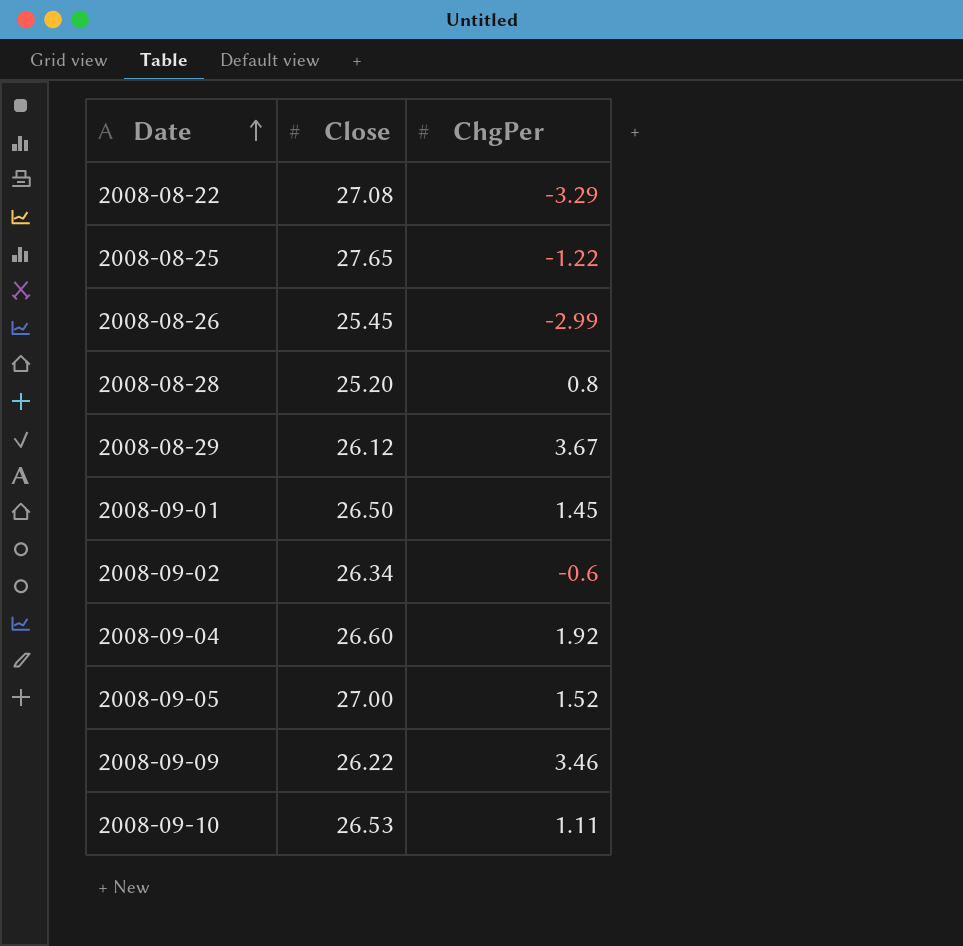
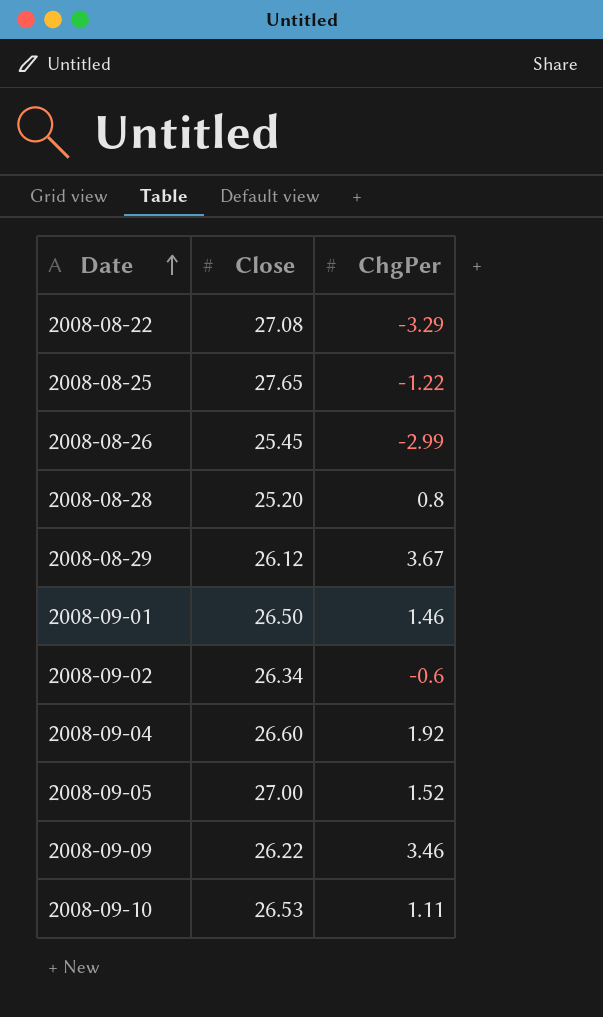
2008-09-01 | ChgPer: 1.45 -> 1.46

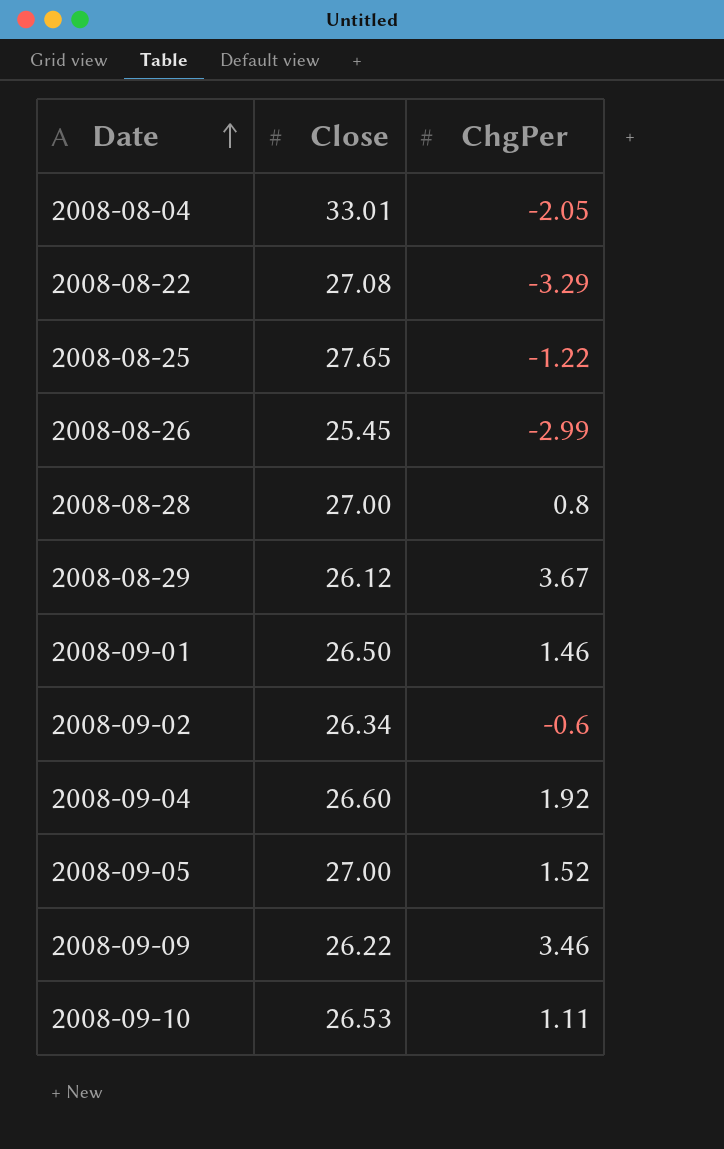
row 2008-08-04: none -> 33.01 | -2.05
2008-08-28 | Close: 25.20 -> 27.00

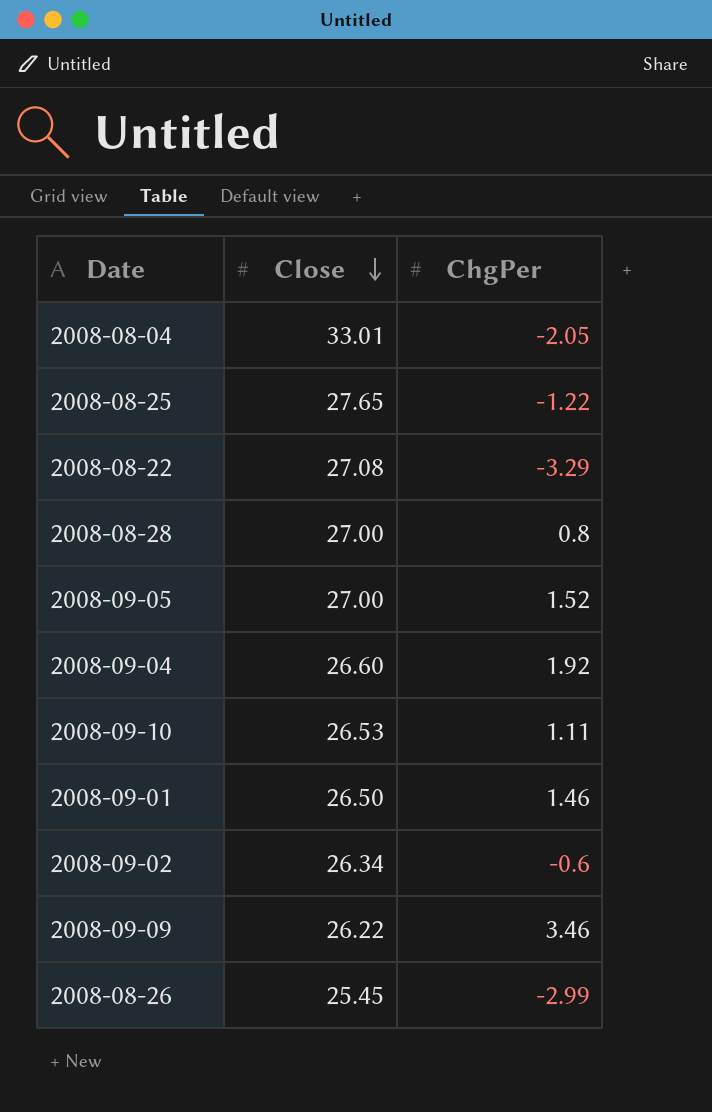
row order: Date ascending -> Close descending
row 2008-08-29: 26.12 | 3.67 -> none

